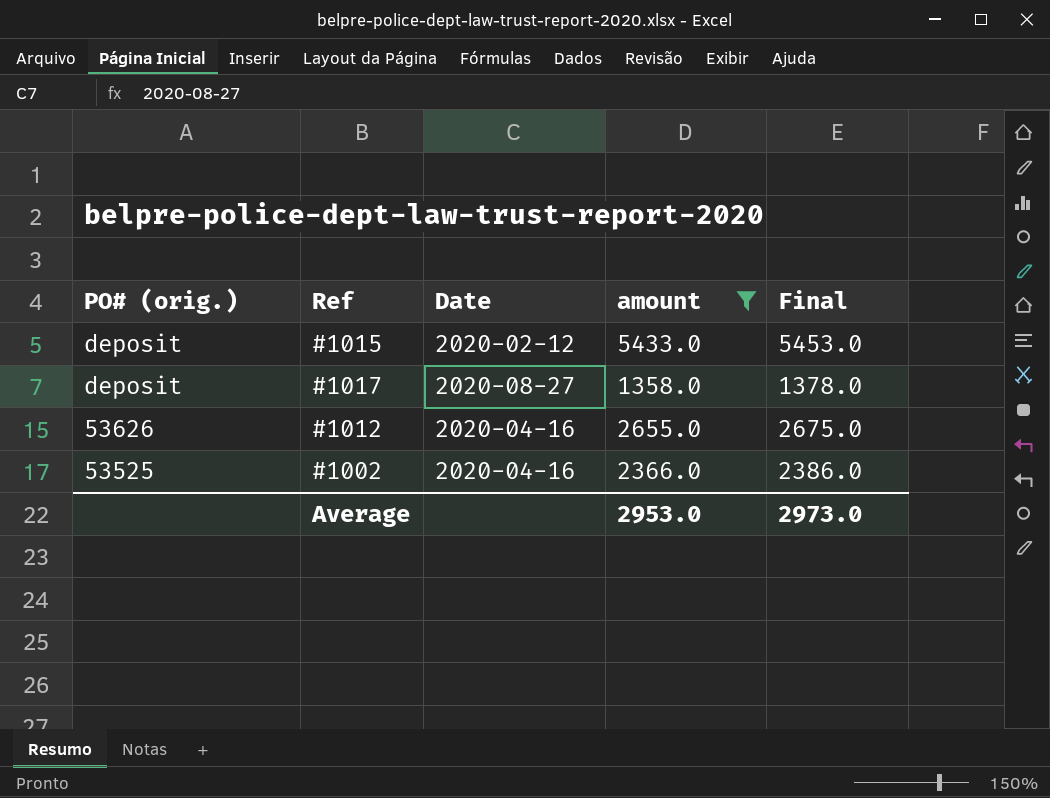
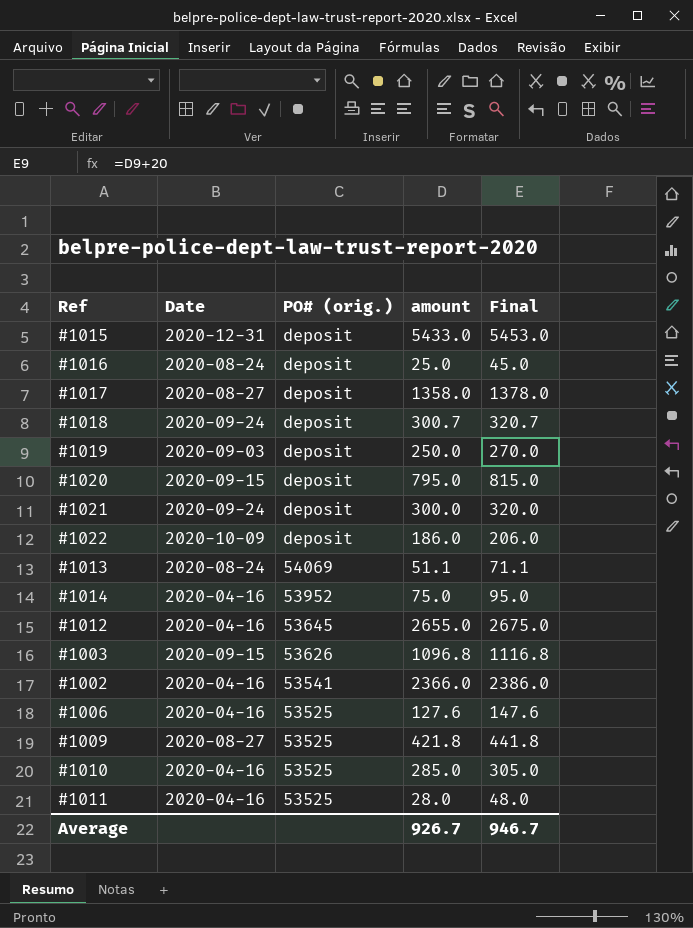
filter: amount >= 1358.0 -> none
column PO# (orig.) | position: 1 -> 3
#1015 | Date: 2020-02-12 -> 2020-12-31
#1012 | PO# (orig.): 53626 -> 53645
#1002 | PO# (orig.): 53525 -> 53541
Average | amount: 2953.0 -> 926.7
Average | Final: 2973.0 -> 946.7

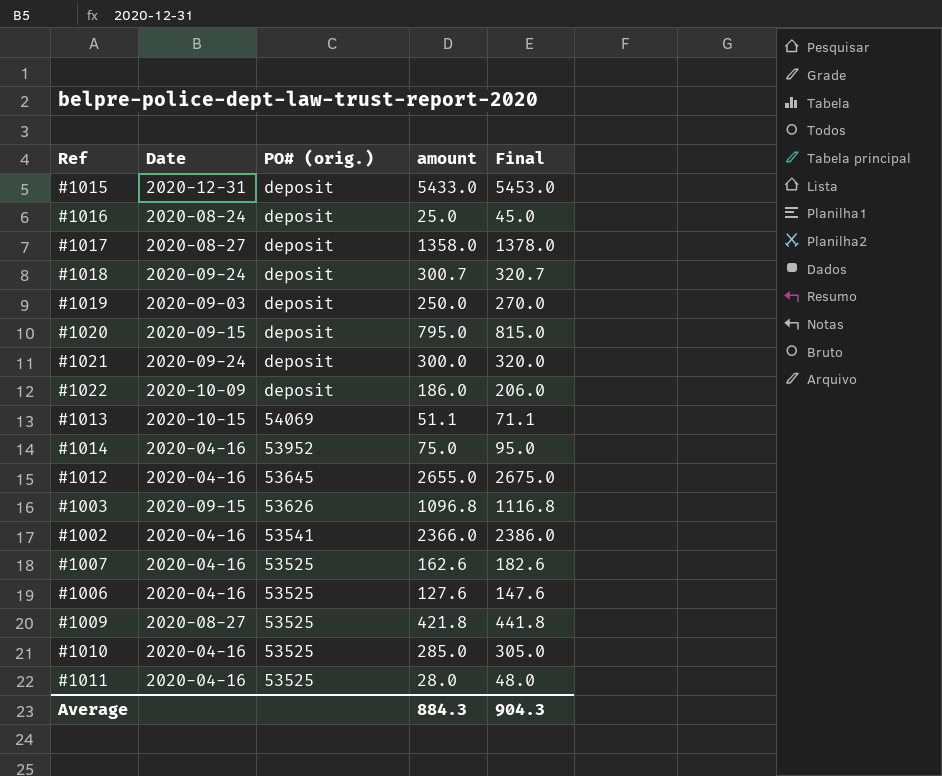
#1013 | Date: 2020-08-24 -> 2020-10-15
row #1007: none -> 2020-04-16 | 53525 | 162.6 | 182.6
Average | amount: 926.7 -> 884.3
Average | Final: 946.7 -> 904.3

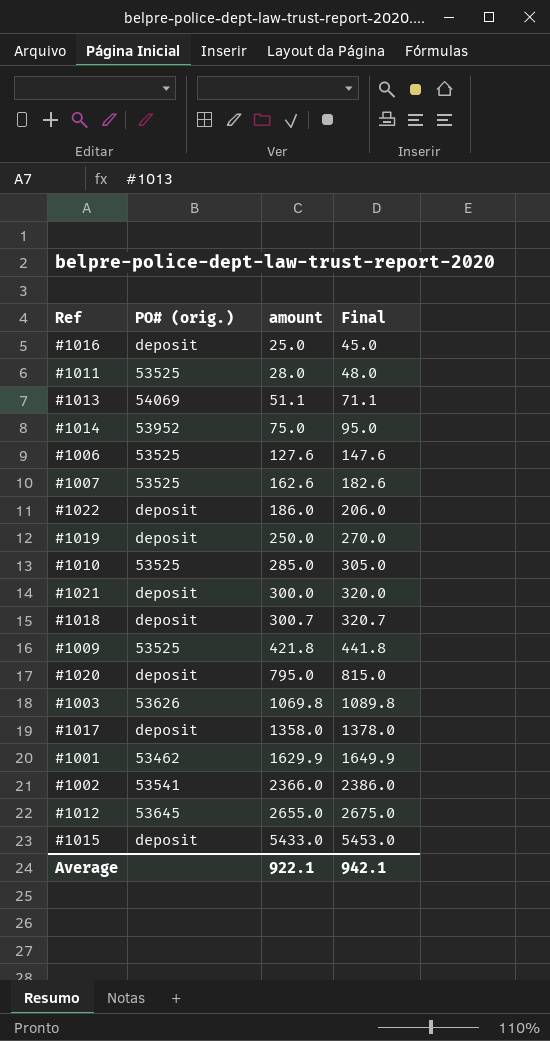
row order: PO# (orig.) descending -> amount ascending
column Date | position: 2 -> none
#1003 | amount: 1096.8 -> 1069.8
#1003 | Final: 1116.8 -> 1089.8
row #1001: none -> 53462 | 1629.9 | 1649.9
Average | amount: 884.3 -> 922.1
Average | Final: 904.3 -> 942.1

